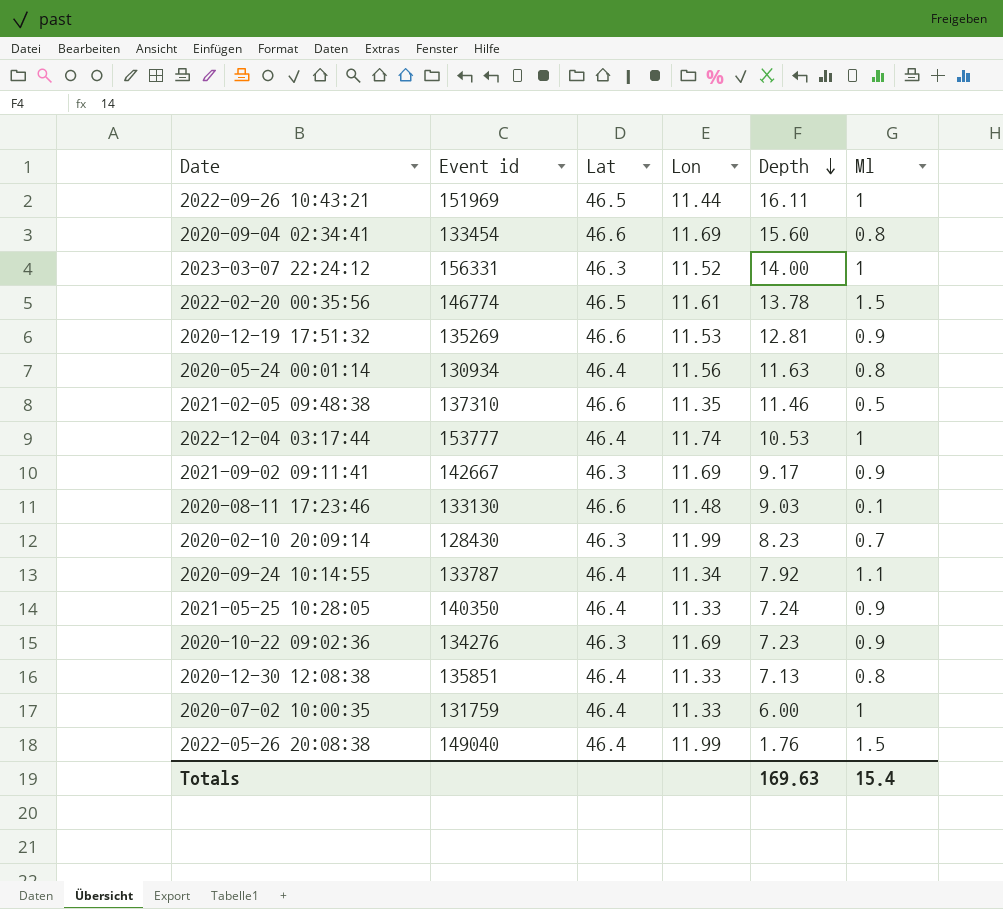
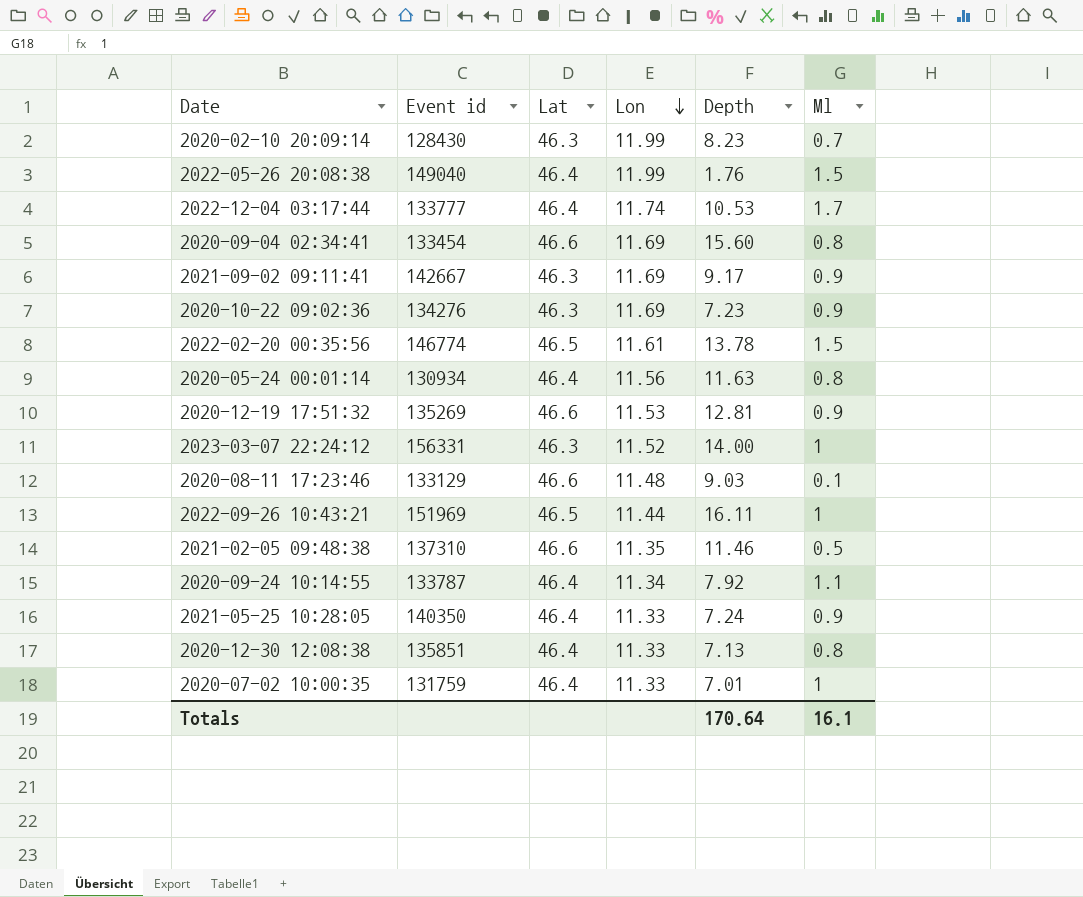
row order: Depth descending -> Lon descending
2022-12-04 03:17:44 | Event id: 153777 -> 133777
2022-12-04 03:17:44 | Ml: 1 -> 1.7
2020-08-11 17:23:46 | Event id: 133130 -> 133129
2020-07-02 10:00:35 | Depth: 6.00 -> 7.01
Totals | Depth: 169.63 -> 170.64
Totals | Ml: 15.4 -> 16.1

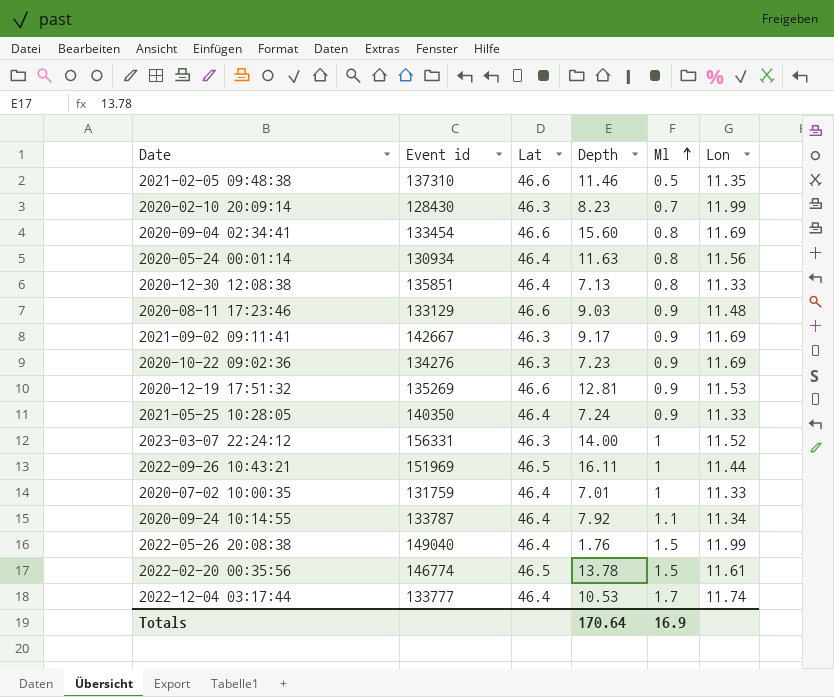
row order: Lon descending -> Ml ascending
column Lon | position: 4 -> 6
2020-08-11 17:23:46 | Ml: 0.1 -> 0.9
Totals | Ml: 16.1 -> 16.9

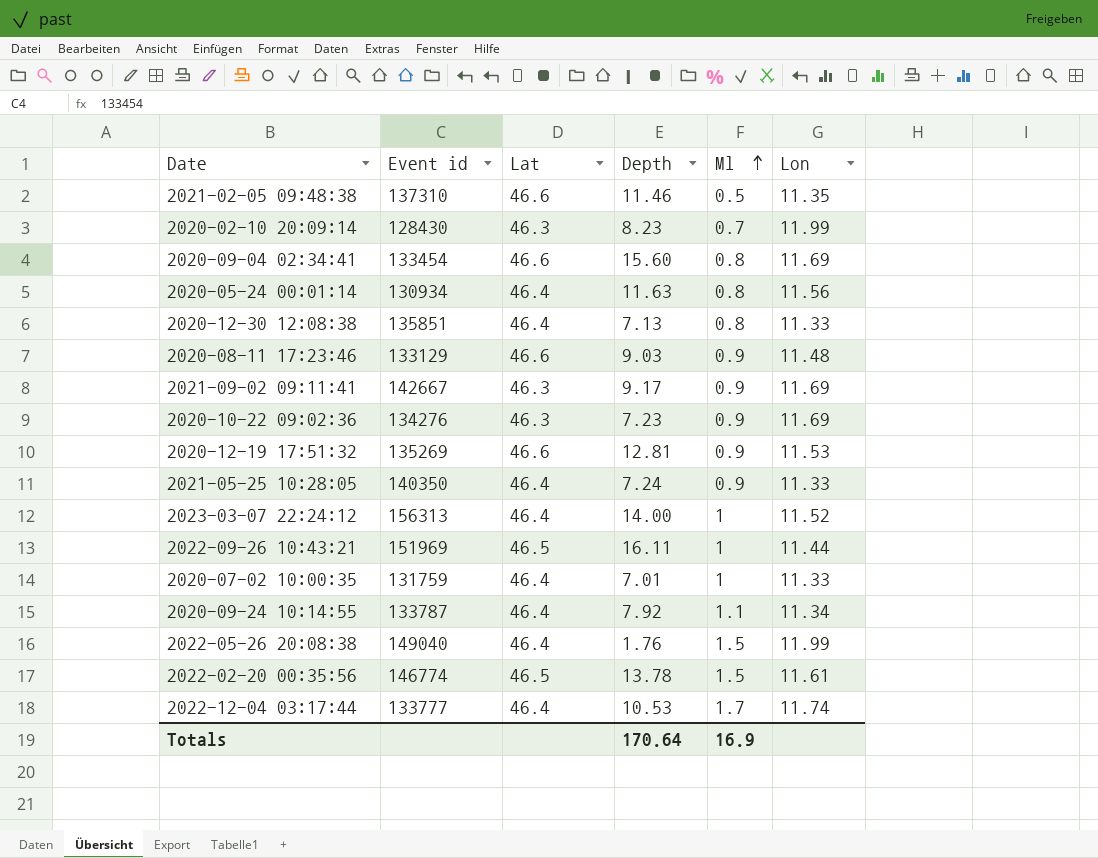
2023-03-07 22:24:12 | Event id: 156331 -> 156313
2023-03-07 22:24:12 | Lat: 46.3 -> 46.4

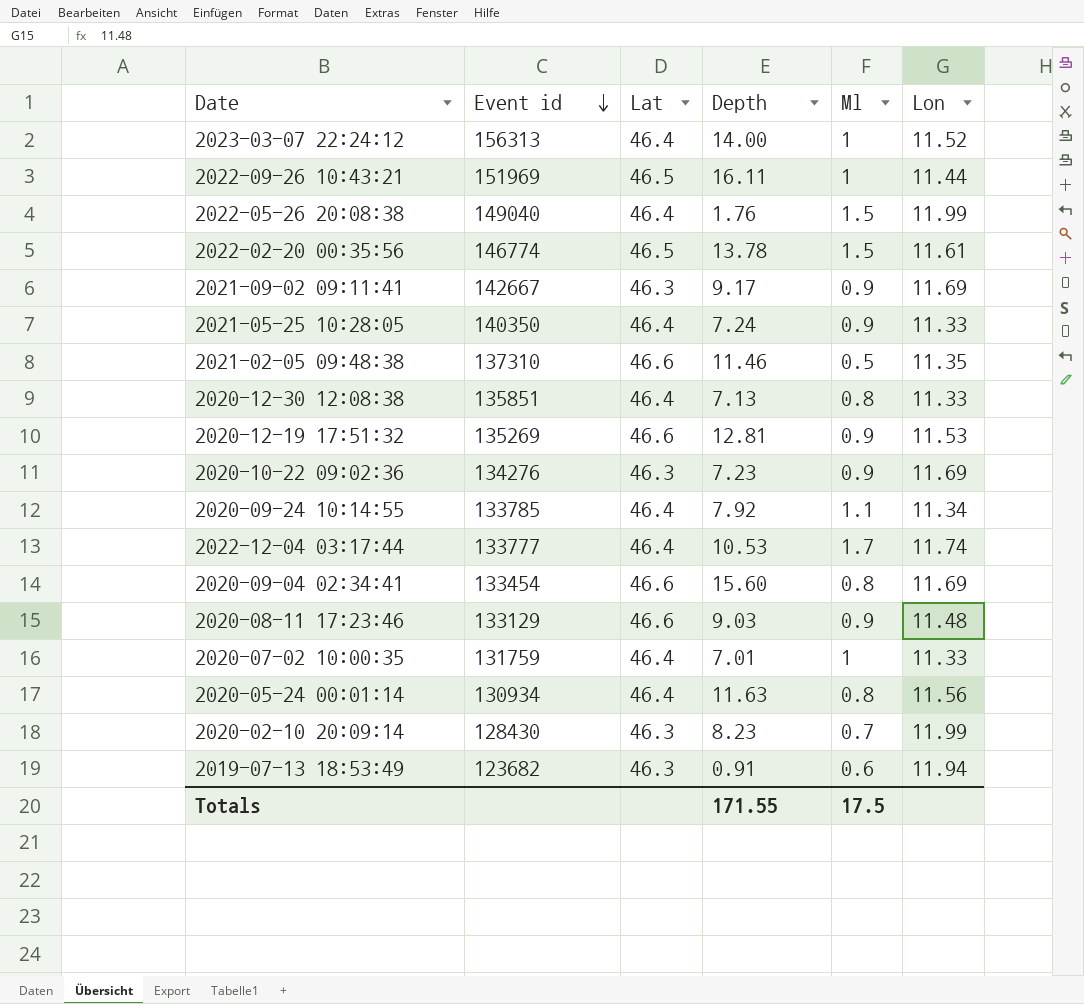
row order: Ml ascending -> Event id descending
2020-09-24 10:14:55 | Event id: 133787 -> 133785
row 2019-07-13 18:53:49: none -> 123682 | 46.3 | 0.91 | 0.6 | 11.94
Totals | Depth: 170.64 -> 171.55
Totals | Ml: 16.9 -> 17.5

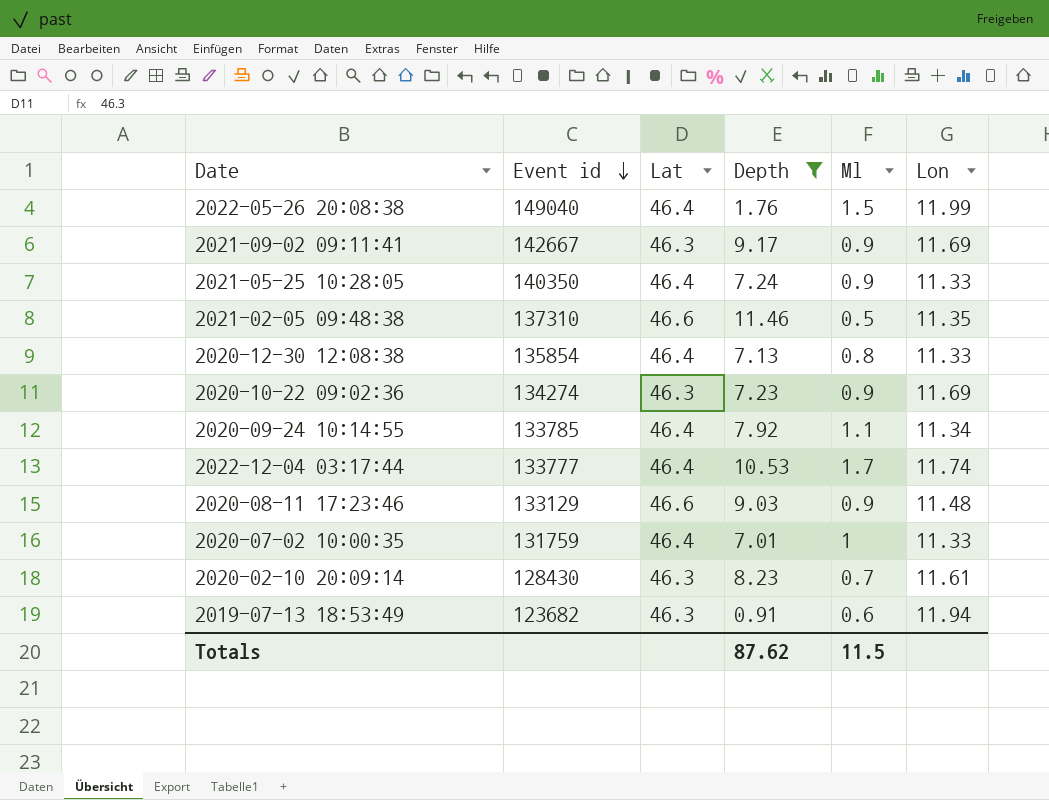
filter: none -> Depth <= 11.46
2020-12-30 12:08:38 | Event id: 135851 -> 135854
2020-10-22 09:02:36 | Event id: 134276 -> 134274
2020-02-10 20:09:14 | Lon: 11.99 -> 11.61
Totals | Depth: 171.55 -> 87.62
Totals | Ml: 17.5 -> 11.5

